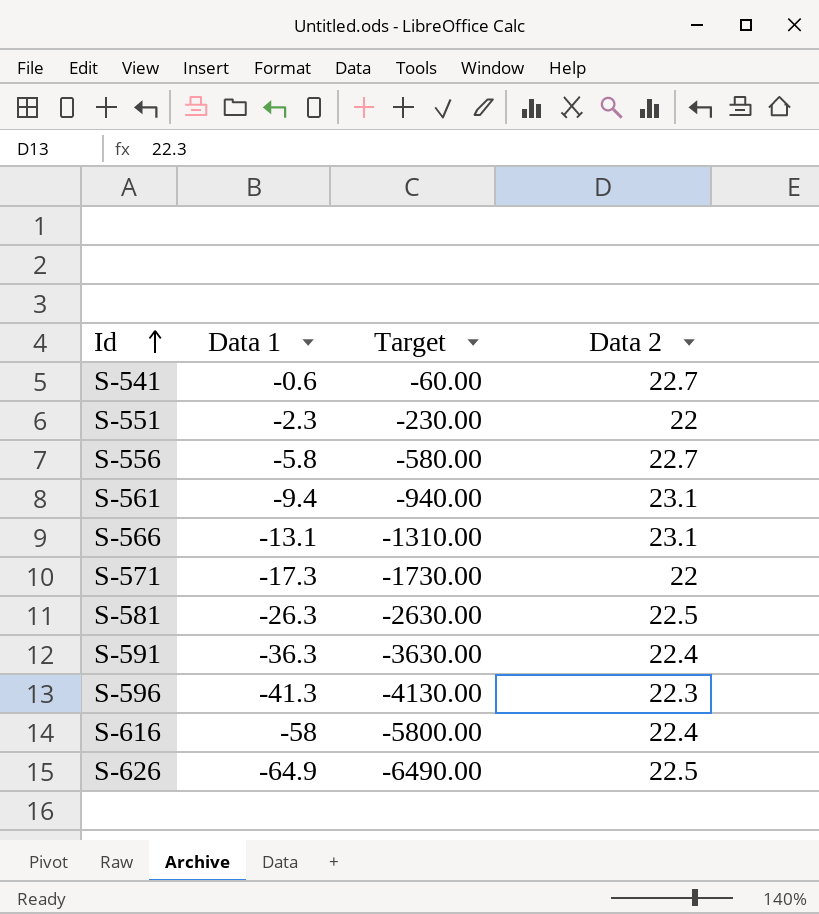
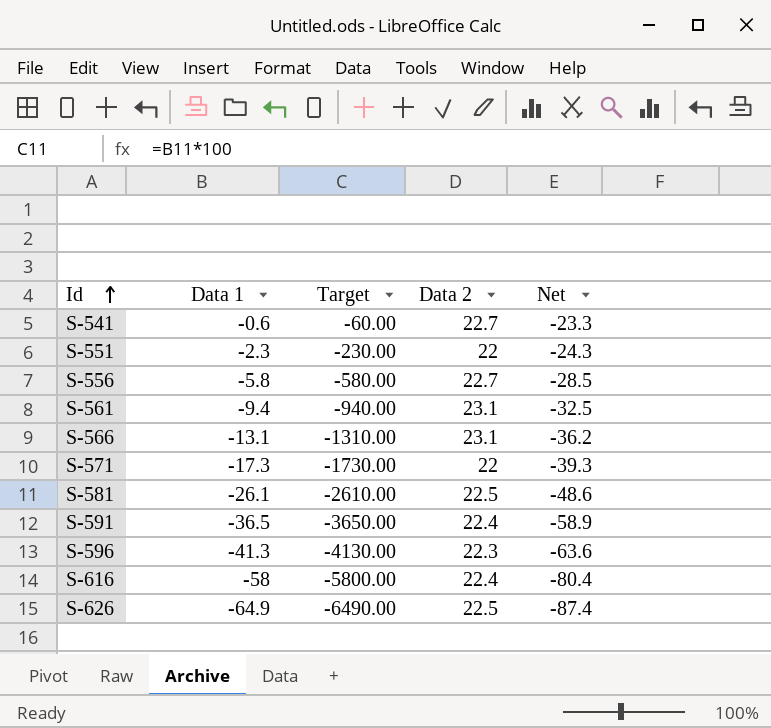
column Net | formula: none -> [Data 1] - [Data 2]
S-581 | Data 1: -26.3 -> -26.1
S-581 | Target: -2630.00 -> -2610.00
S-591 | Data 1: -36.3 -> -36.5
S-591 | Target: -3630.00 -> -3650.00

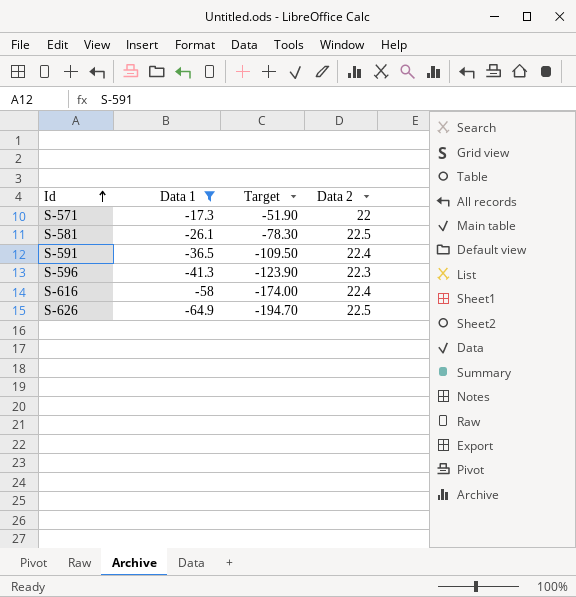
filter: none -> Data 1 <= -17.3
column Net | formula: [Data 1] - [Data 2] -> none
column Target | formula: [Data 1] * 100 -> [Data 1] * 3

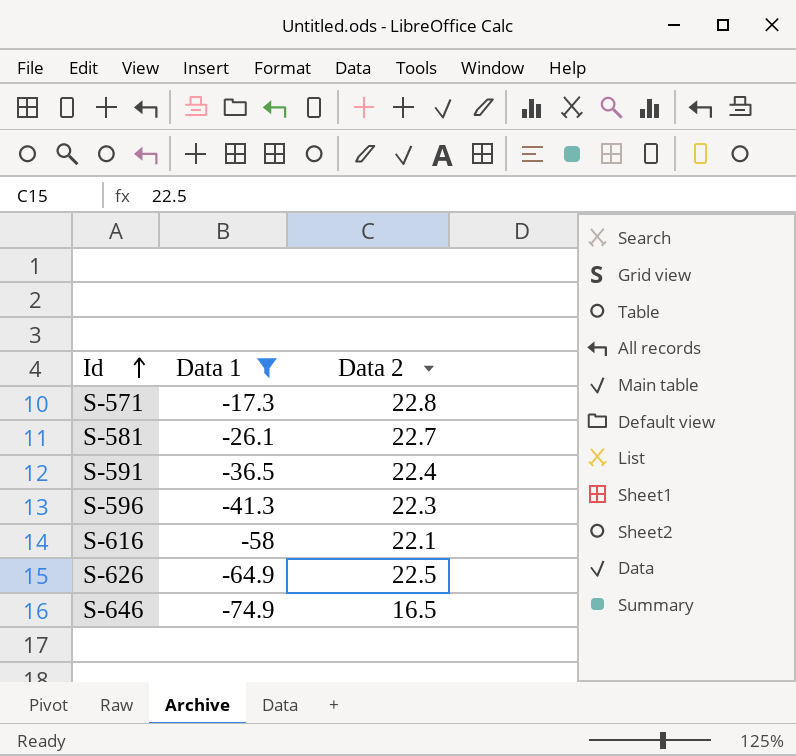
column Target | formula: [Data 1] * 3 -> none
S-571 | Data 2: 22 -> 22.8
S-581 | Data 2: 22.5 -> 22.7
S-616 | Data 2: 22.4 -> 22.1
row S-646: none -> -74.9 | 16.5

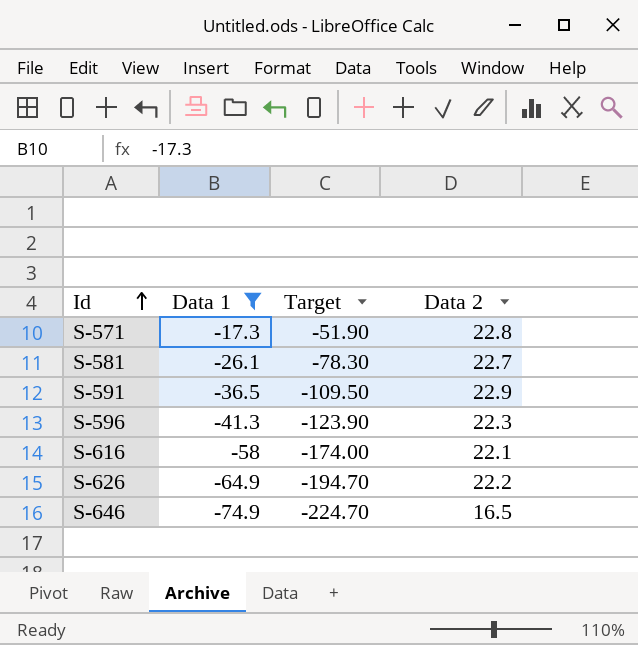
column Target | formula: none -> [Data 1] * 3
S-591 | Data 2: 22.4 -> 22.9
S-626 | Data 2: 22.5 -> 22.2

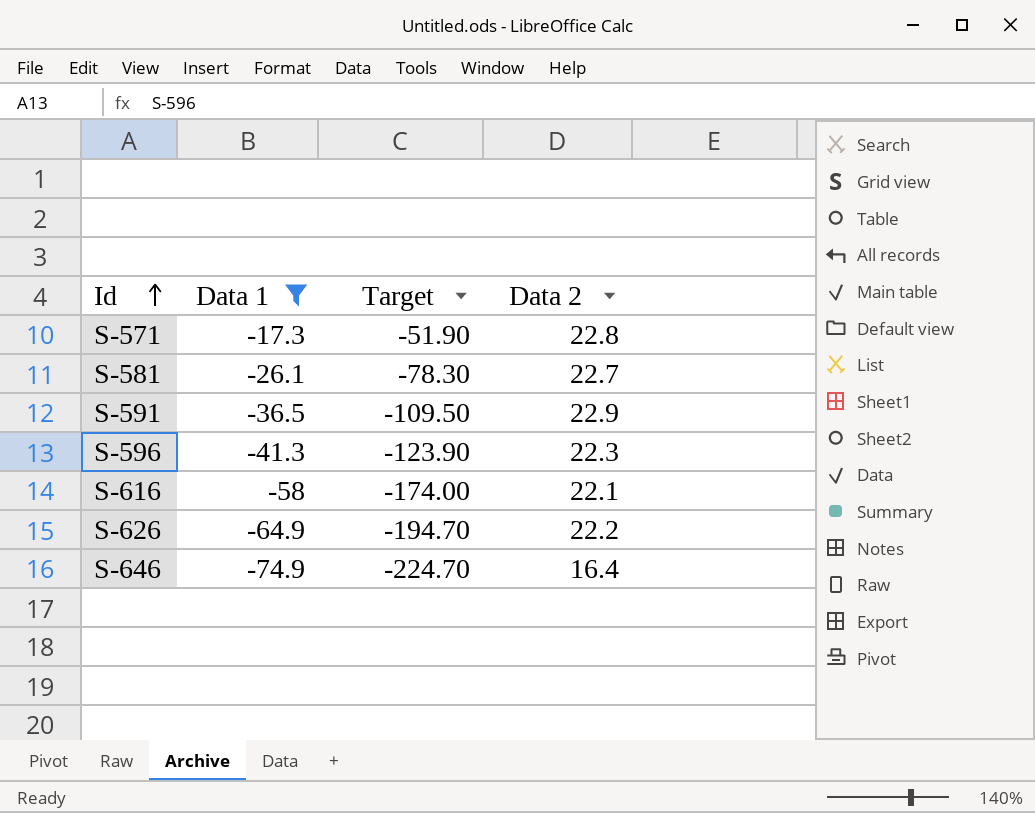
S-646 | Data 2: 16.5 -> 16.4

